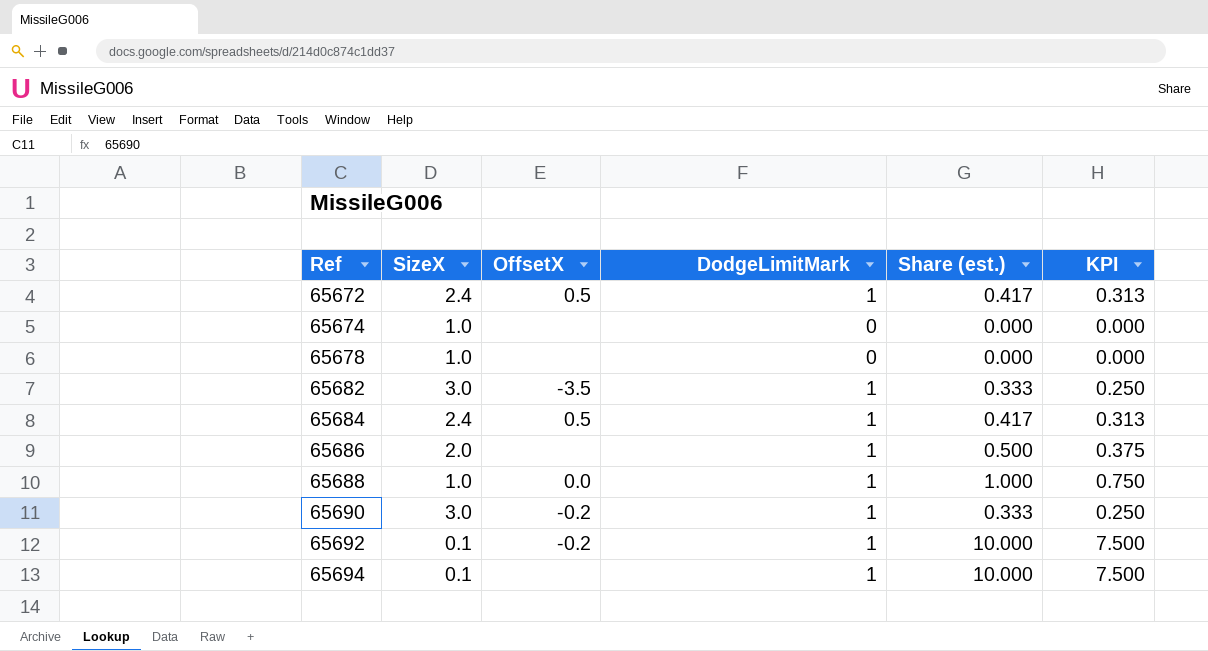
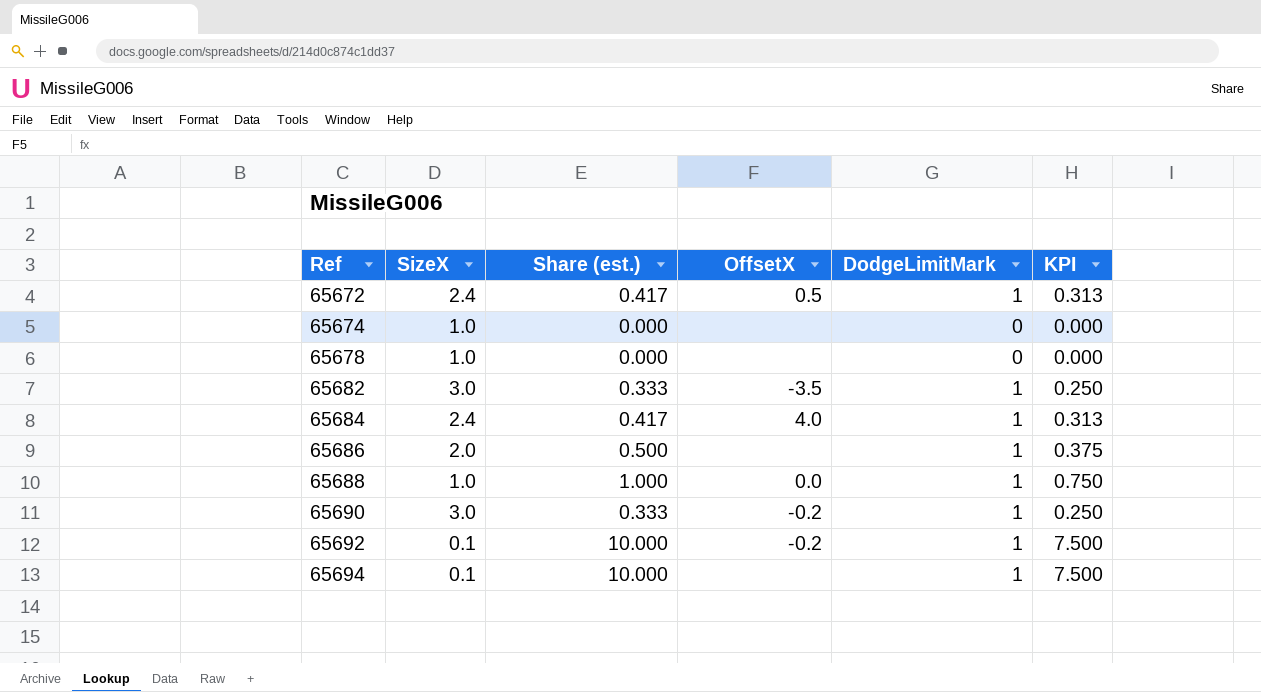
column Share (est.) | position: 5 -> 3
65684 | OffsetX: 0.5 -> 4.0

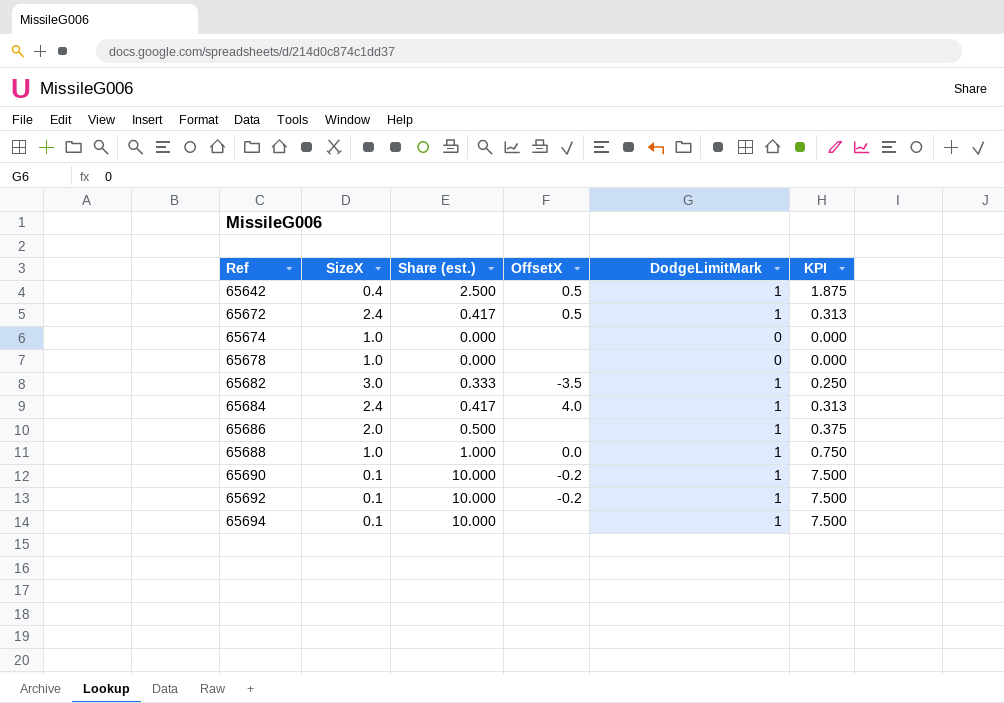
row 65642: none -> 0.4 | 2.500 | 0.5 | 1 | 1.875
65690 | SizeX: 3.0 -> 0.1
65690 | Share (est.): 0.333 -> 10.000
65690 | KPI: 0.250 -> 7.500

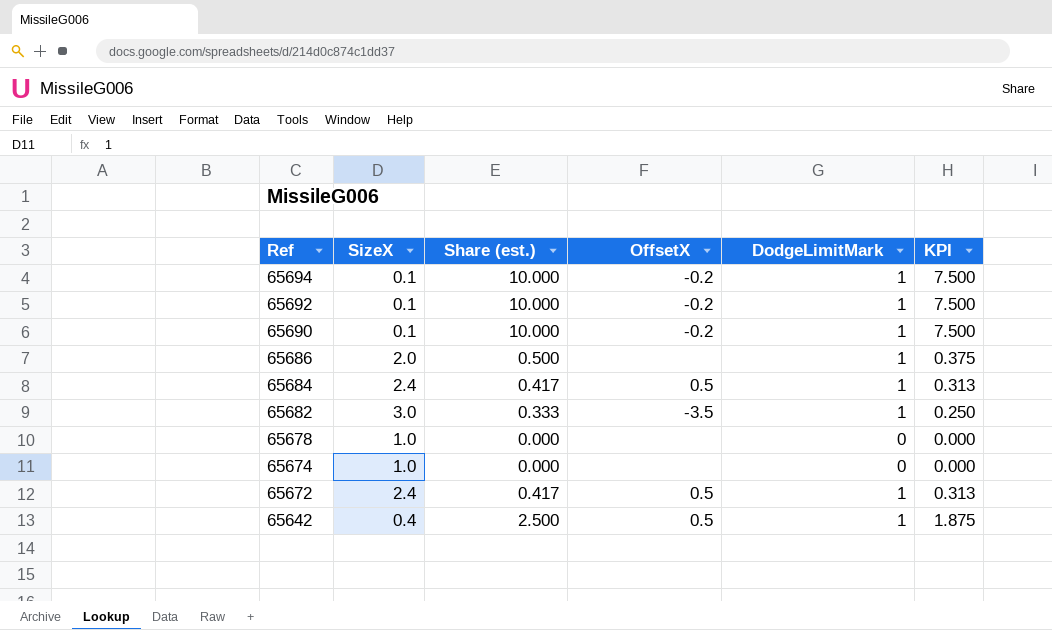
row order: Ref ascending -> Ref descending
row 65688: 1.0 | 1.000 | 0.0 | 1 | 0.750 -> none
65694 | OffsetX: none -> -0.2
65684 | OffsetX: 4.0 -> 0.5

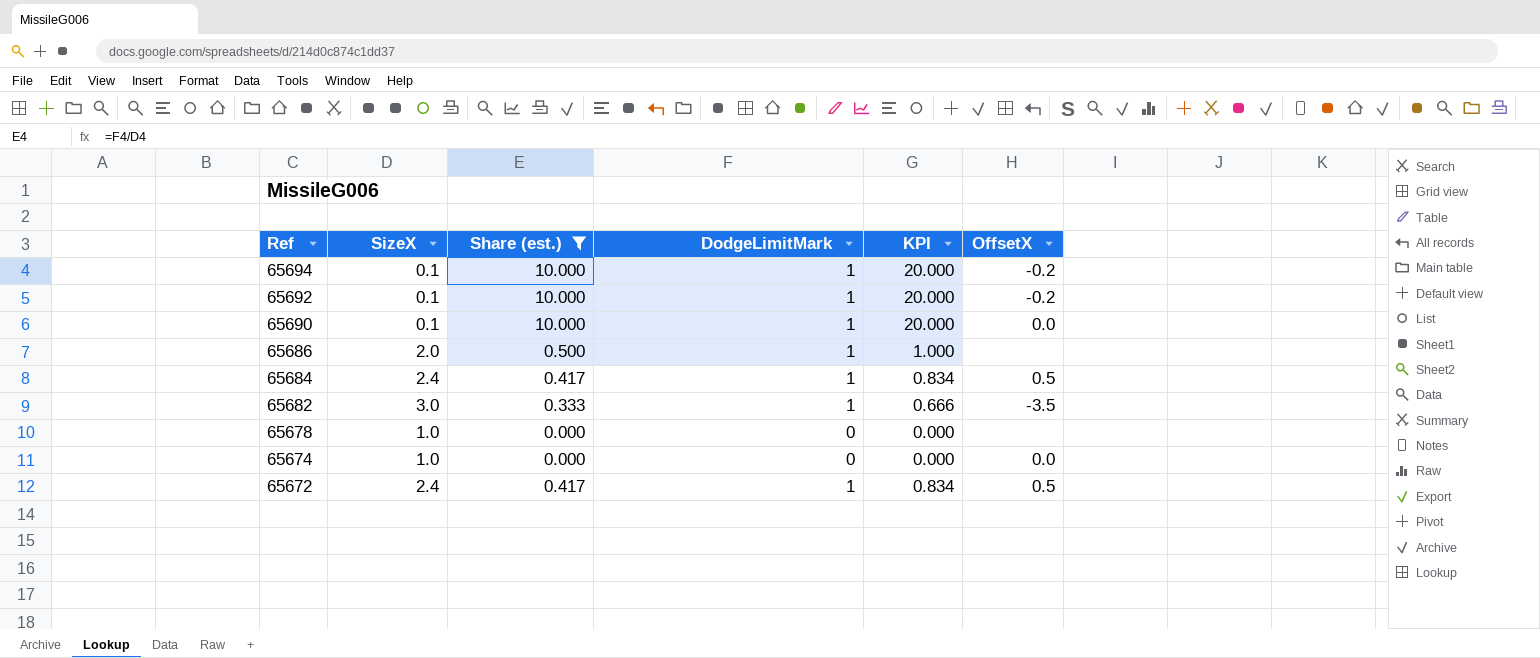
filter: none -> Share (est.) != 2.500
column KPI | formula: [Share (est.)] * 0.75 -> [Share (est.)] * 2
column OffsetX | position: 4 -> 6
65690 | OffsetX: -0.2 -> 0.0
65674 | OffsetX: none -> 0.0

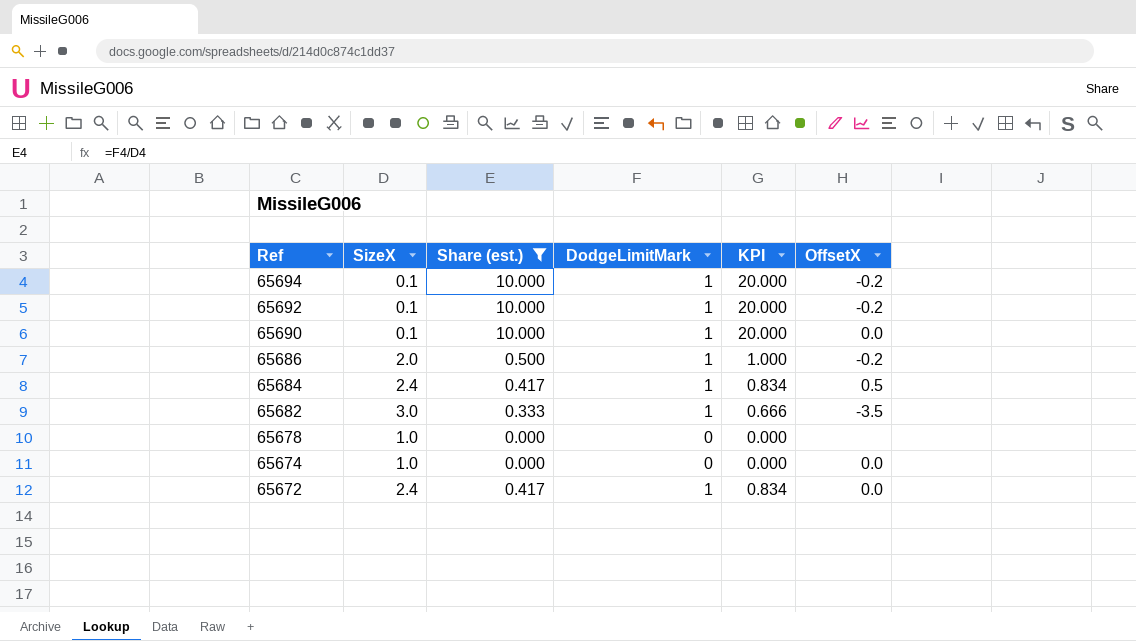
65686 | OffsetX: none -> -0.2
65672 | OffsetX: 0.5 -> 0.0

